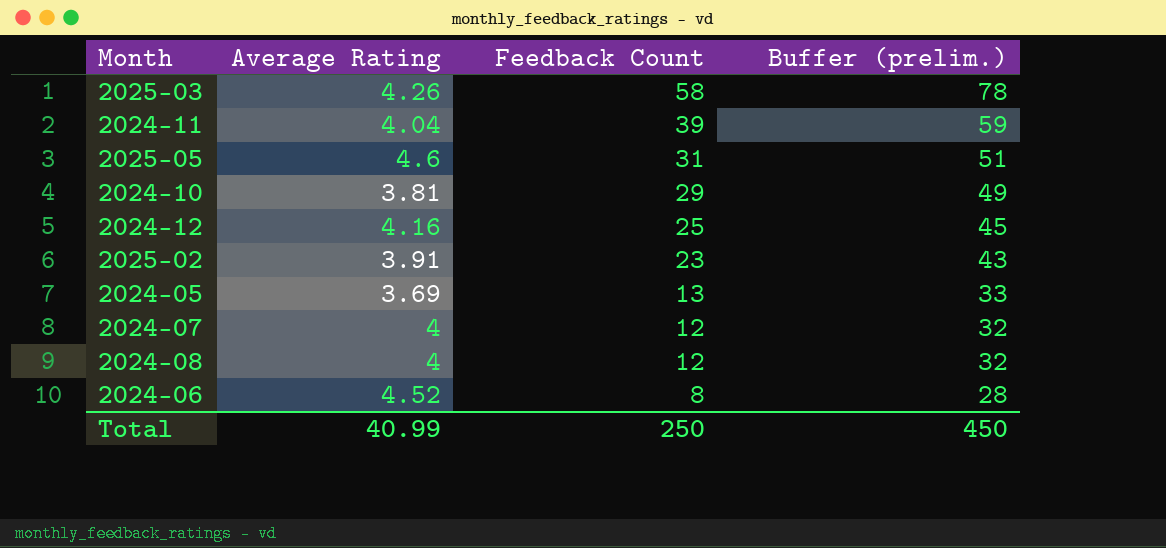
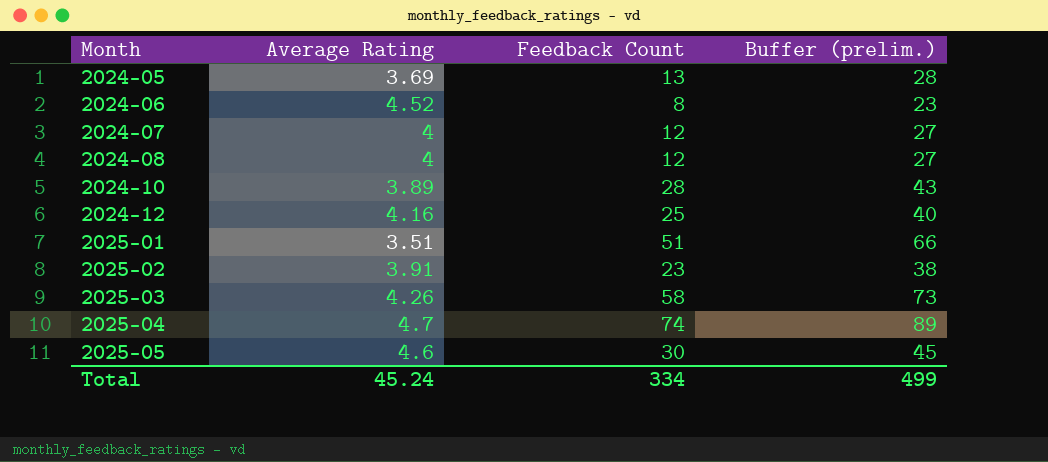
row order: Feedback Count descending -> Month ascending
column Buffer (prelim.) | formula: [Feedback Count] + 20 -> [Feedback Count] + 15
row 2024-11: 4.04 | 39 | 59 -> none
2024-10 | Average Rating: 3.81 -> 3.89
2024-10 | Feedback Count: 29 -> 28
row 2025-01: none -> 3.51 | 51 | 66
row 2025-04: none -> 4.7 | 74 | 89
2025-05 | Feedback Count: 31 -> 30
Total | Average Rating: 40.99 -> 45.24
Total | Feedback Count: 250 -> 334
Total | Buffer (prelim.): 450 -> 499

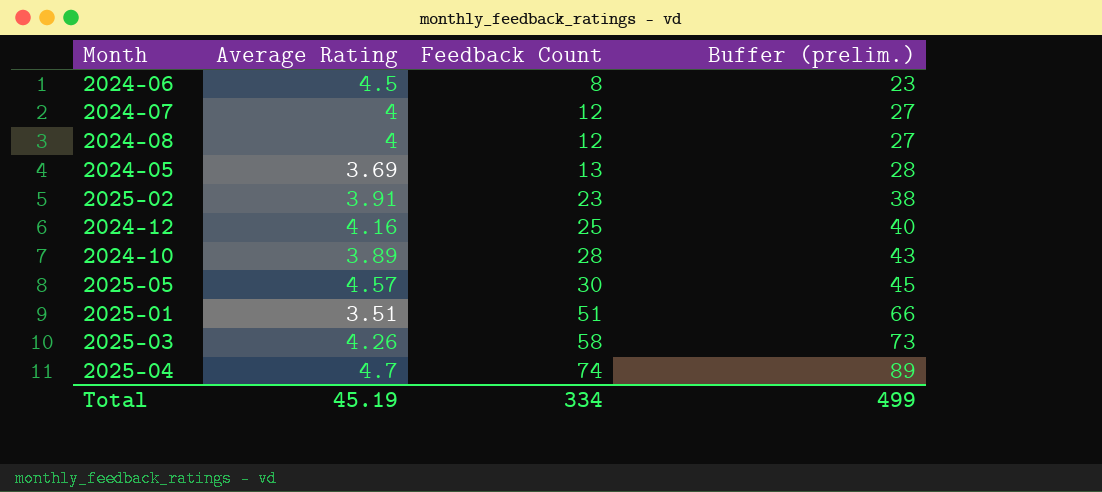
row order: Month ascending -> Feedback Count ascending
2024-06 | Average Rating: 4.52 -> 4.5
2025-05 | Average Rating: 4.6 -> 4.57
Total | Average Rating: 45.24 -> 45.19

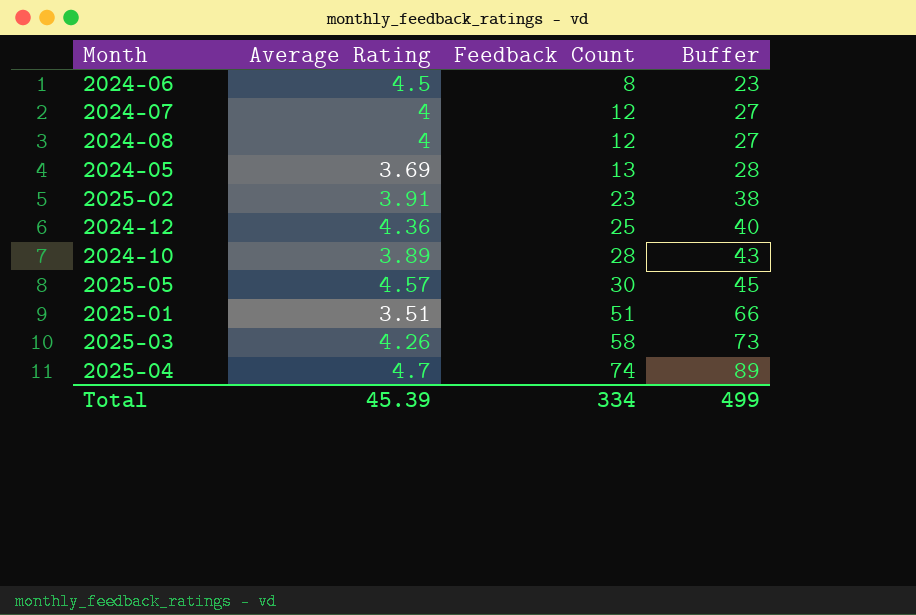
column name: Buffer (prelim.) -> Buffer
2024-12 | Average Rating: 4.16 -> 4.36
Total | Average Rating: 45.19 -> 45.39

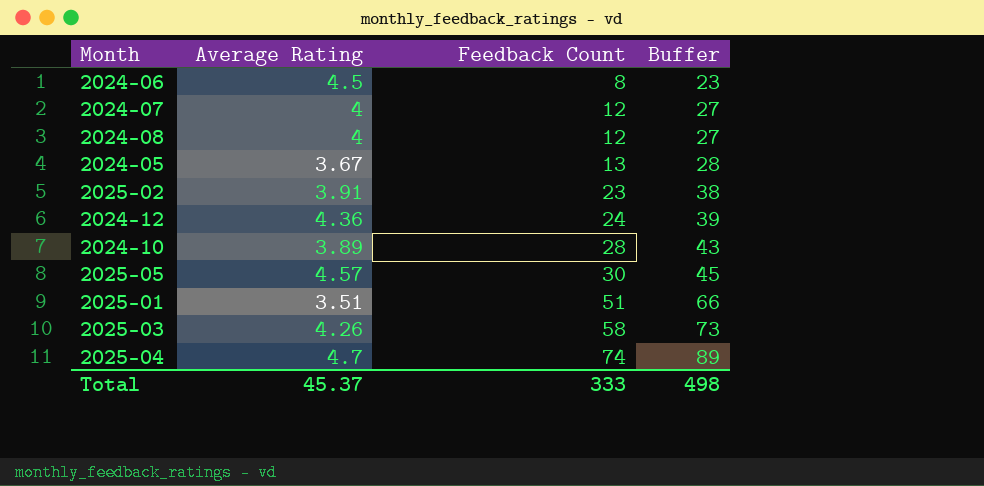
2024-05 | Average Rating: 3.69 -> 3.67
2024-12 | Feedback Count: 25 -> 24
2024-12 | Buffer: 40 -> 39
Total | Average Rating: 45.39 -> 45.37
Total | Feedback Count: 334 -> 333
Total | Buffer: 499 -> 498

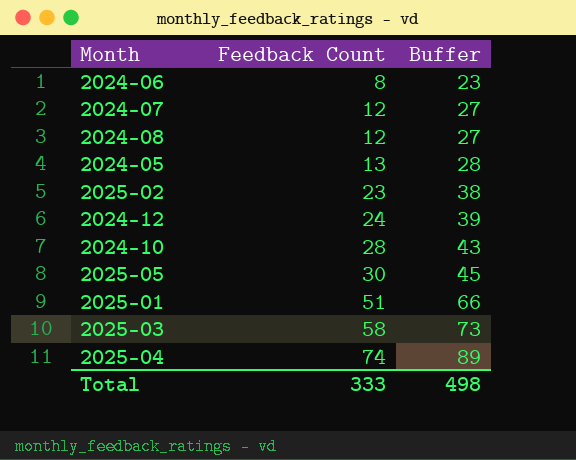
column Average Rating | position: 2 -> none

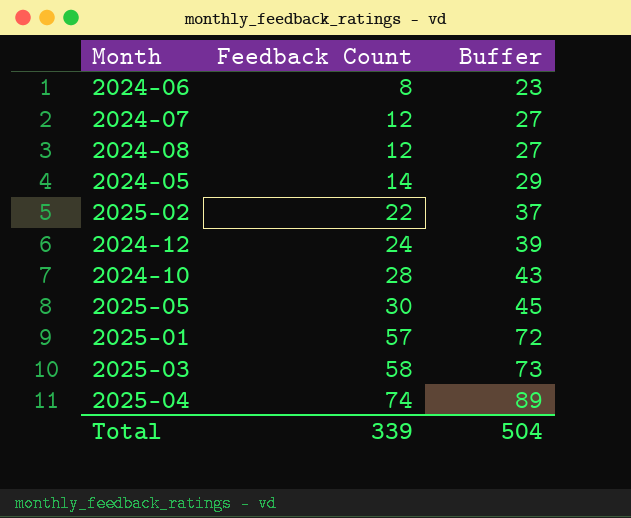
2024-05 | Feedback Count: 13 -> 14
2024-05 | Buffer: 28 -> 29
2025-02 | Feedback Count: 23 -> 22
2025-02 | Buffer: 38 -> 37
2025-01 | Feedback Count: 51 -> 57
2025-01 | Buffer: 66 -> 72
Total | Feedback Count: 333 -> 339
Total | Buffer: 498 -> 504

